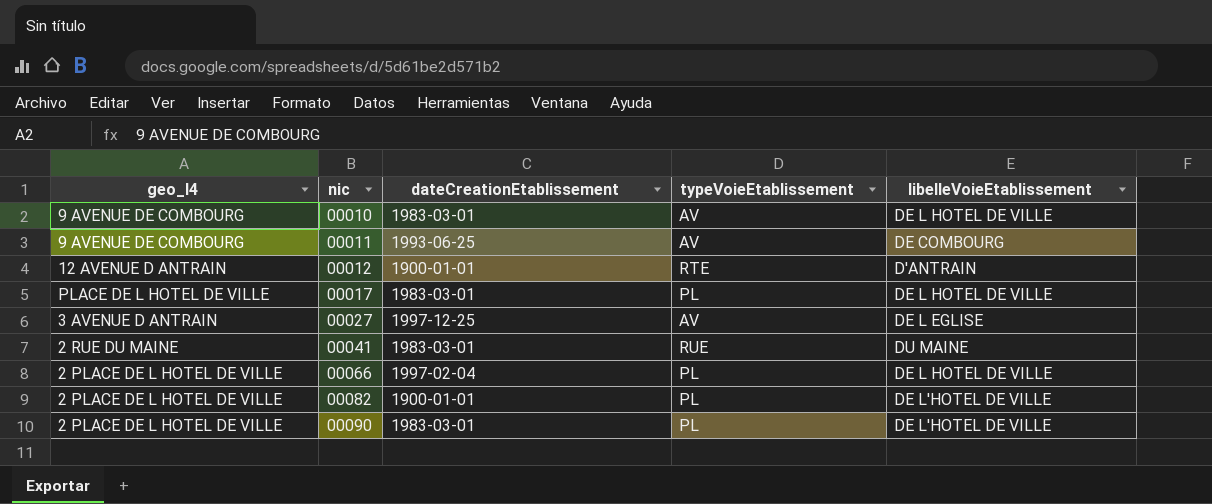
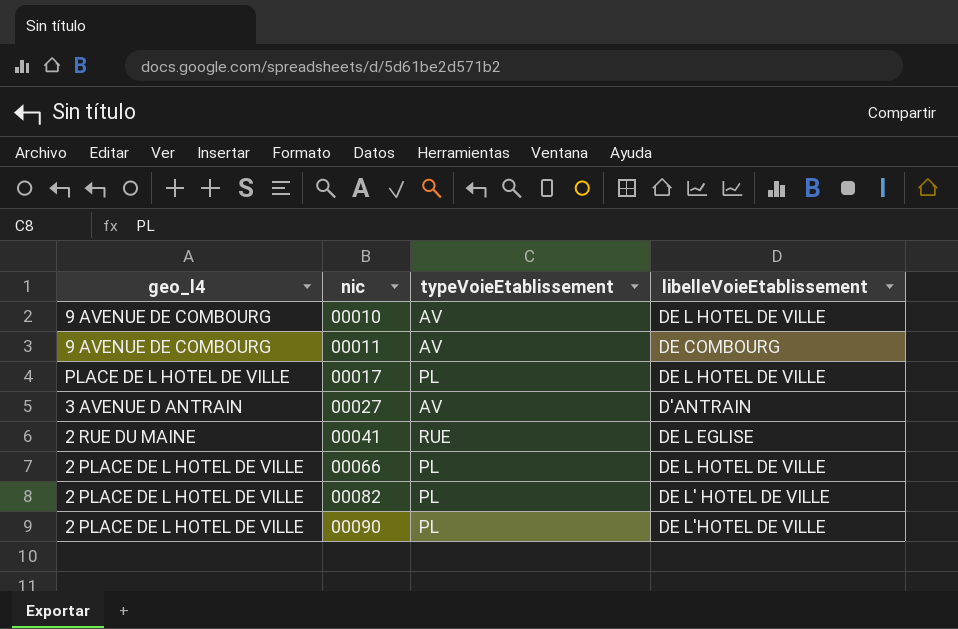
column dateCreationEtablissement | position: 3 -> none
row 00012: 12 AVENUE D ANTRAIN | 1900-01-01 | RTE | D'ANTRAIN -> none
00027 | libelleVoieEtablissement: DE L EGLISE -> D'ANTRAIN
00041 | libelleVoieEtablissement: DU MAINE -> DE L EGLISE
00082 | libelleVoieEtablissement: DE L'HOTEL DE VILLE -> DE L' HOTEL DE VILLE

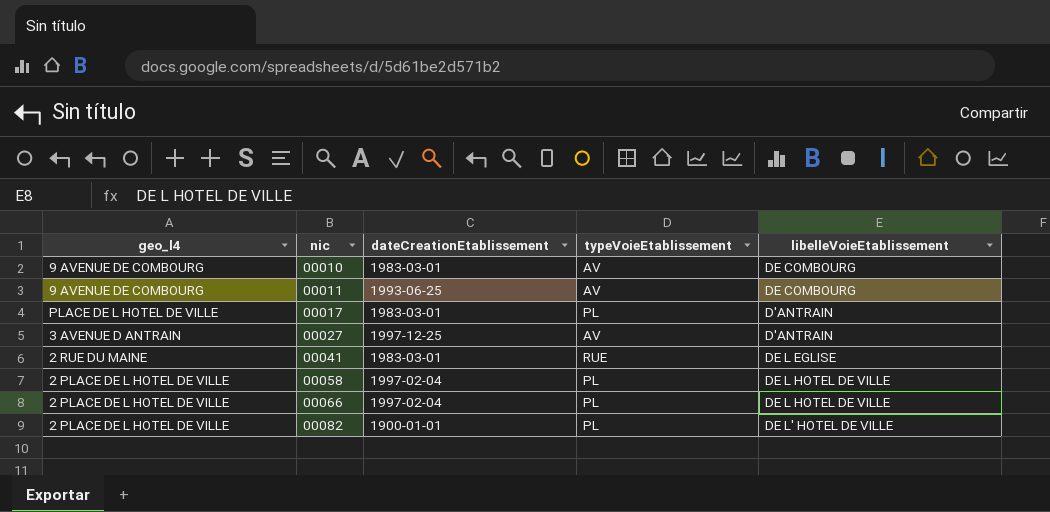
column dateCreationEtablissement | position: none -> 3
row 00090: 2 PLACE DE L HOTEL DE VILLE | PL | DE L'HOTEL DE VILLE -> none
00010 | libelleVoieEtablissement: DE L HOTEL DE VILLE -> DE COMBOURG
00017 | libelleVoieEtablissement: DE L HOTEL DE VILLE -> D'ANTRAIN
row 00058: none -> 2 PLACE DE L HOTEL DE VILLE | 1997-02-04 | PL | DE L HOTEL DE VILLE

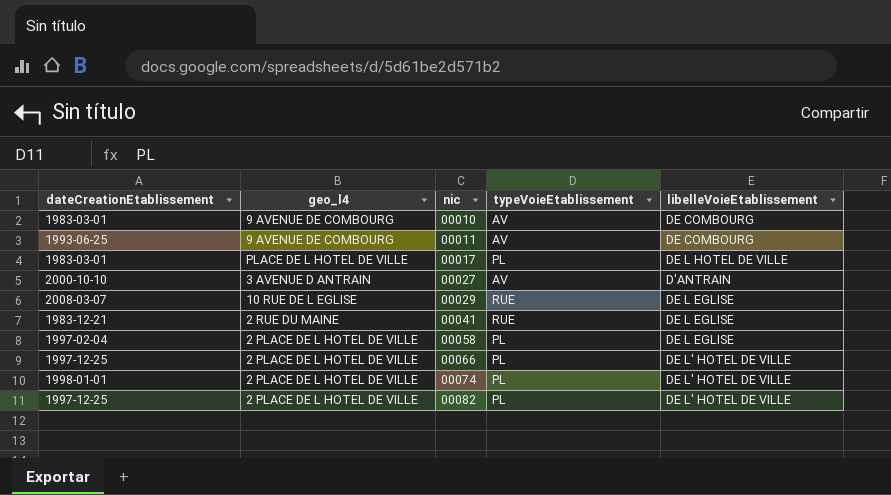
column dateCreationEtablissement | position: 3 -> 1
00017 | libelleVoieEtablissement: D'ANTRAIN -> DE L HOTEL DE VILLE
00027 | dateCreationEtablissement: 1997-12-25 -> 2000-10-10
row 00029: none -> 2008-03-07 | 10 RUE DE L EGLISE | RUE | DE L EGLISE
00041 | dateCreationEtablissement: 1983-03-01 -> 1983-12-21
00058 | libelleVoieEtablissement: DE L HOTEL DE VILLE -> DE L EGLISE
00066 | dateCreationEtablissement: 1997-02-04 -> 1997-12-25
00066 | libelleVoieEtablissement: DE L HOTEL DE VILLE -> DE L' HOTEL DE VILLE
row 00074: none -> 1998-01-01 | 2 PLACE DE L HOTEL DE VILLE | PL | DE L' HOTEL DE VILLE
00082 | dateCreationEtablissement: 1900-01-01 -> 1997-12-25

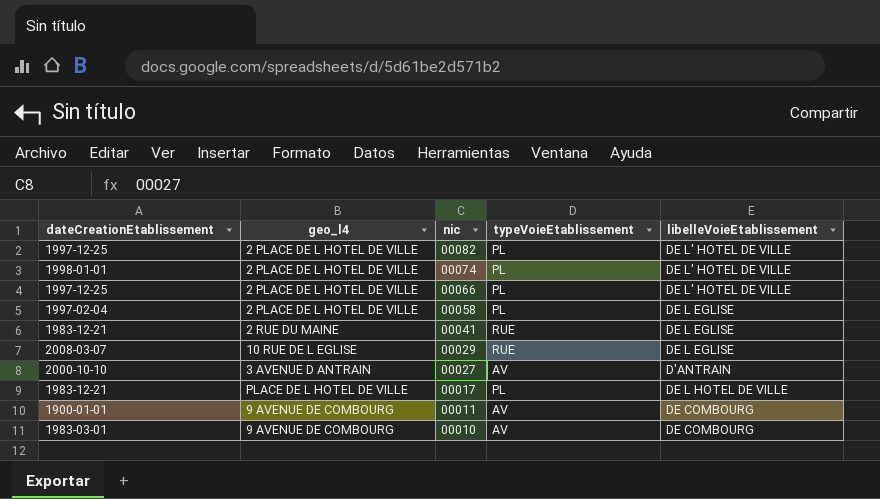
row order: nic ascending -> nic descending
00017 | dateCreationEtablissement: 1983-03-01 -> 1983-12-21
00011 | dateCreationEtablissement: 1993-06-25 -> 1900-01-01

